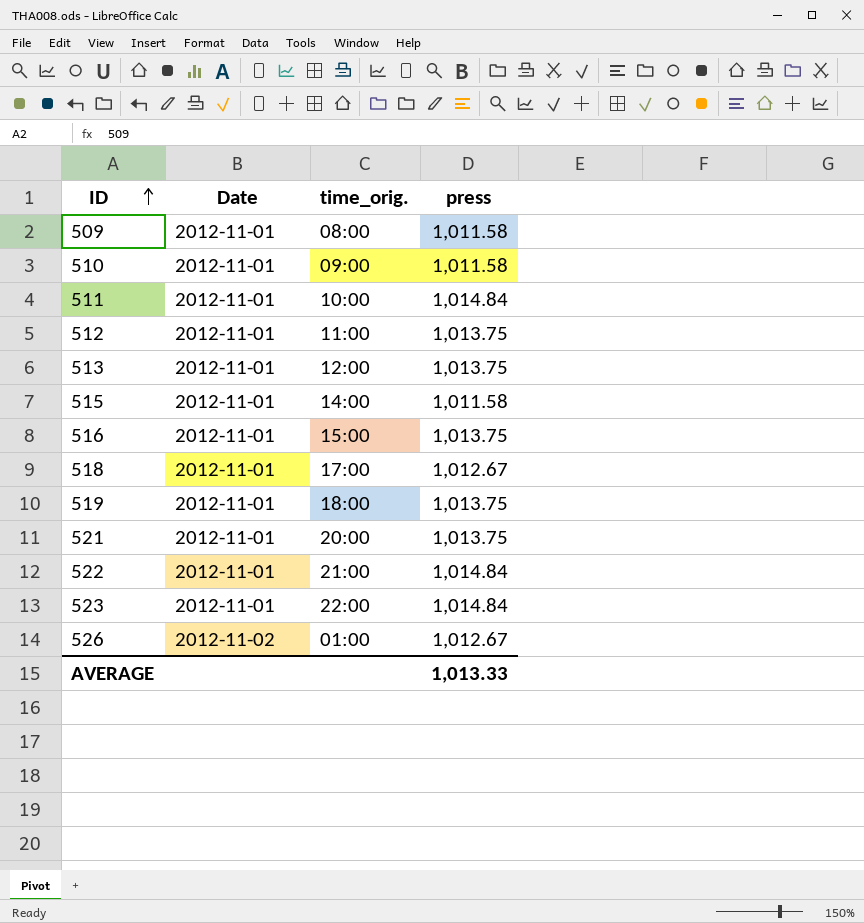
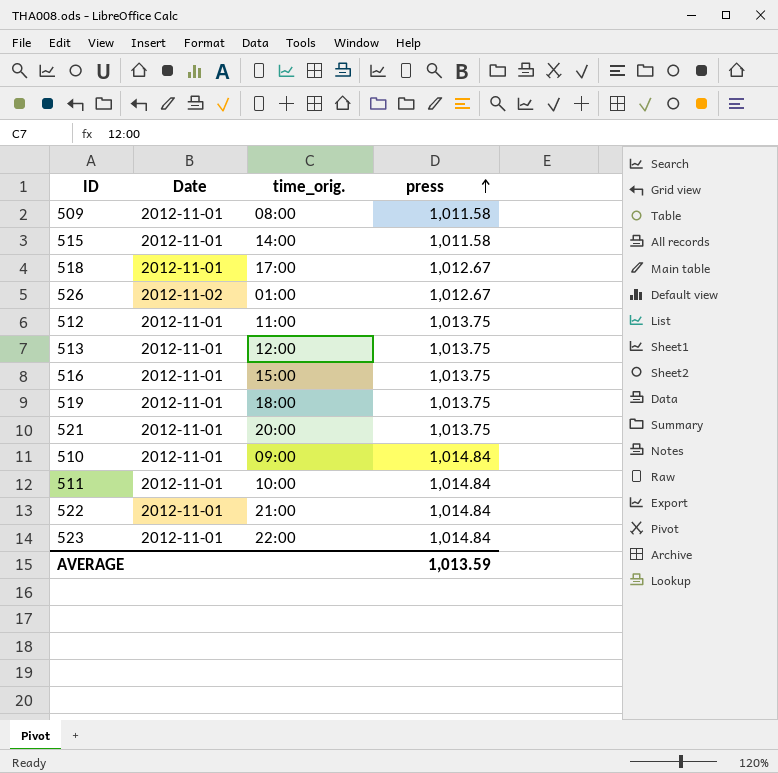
row order: ID ascending -> press ascending
510 | press: 1,011.58 -> 1,014.84
AVERAGE | press: 1,013.33 -> 1,013.59

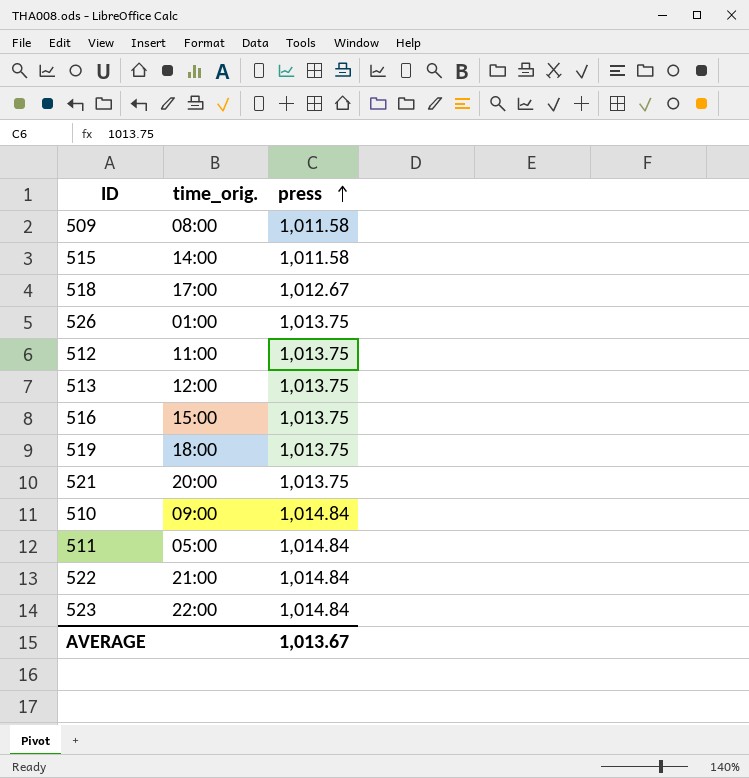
column Date | position: 2 -> none
526 | press: 1,012.67 -> 1,013.75
511 | time_orig.: 10:00 -> 05:00
AVERAGE | press: 1,013.59 -> 1,013.67

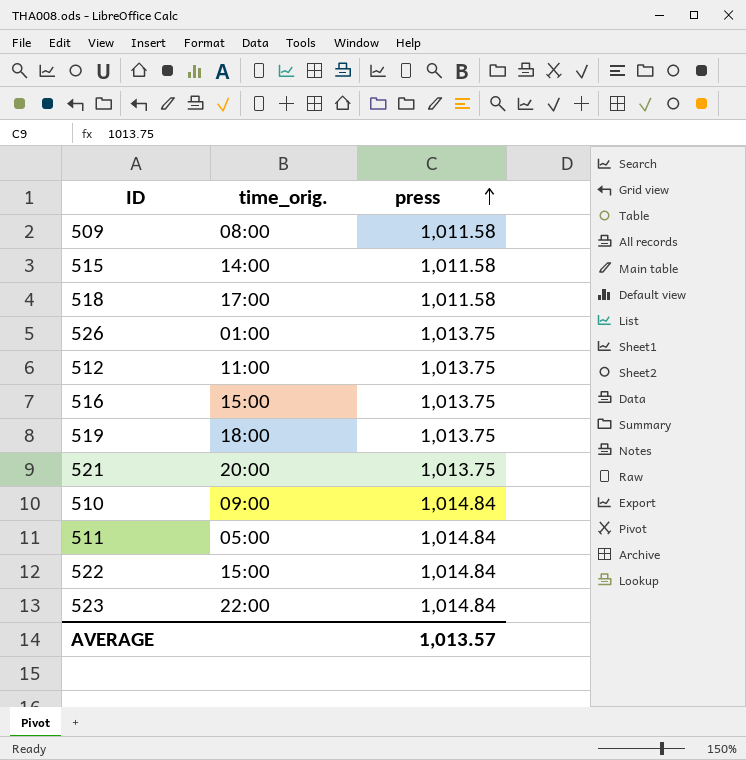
row 513: 12:00 | 1,013.75 -> none
518 | press: 1,012.67 -> 1,011.58
522 | time_orig.: 21:00 -> 15:00
AVERAGE | press: 1,013.67 -> 1,013.57

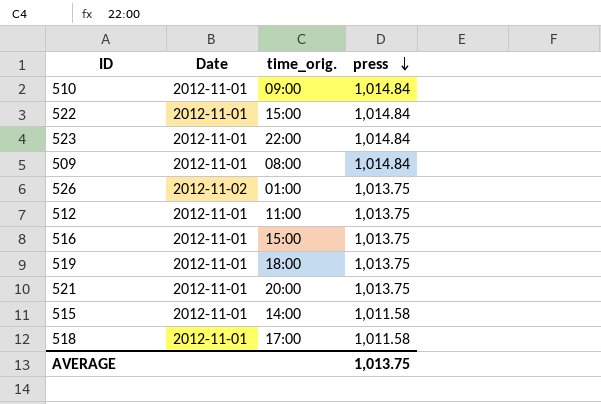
row order: press ascending -> press descending
column Date | position: none -> 2
row 511: 05:00 | 1,014.84 -> none
509 | press: 1,011.58 -> 1,014.84
AVERAGE | press: 1,013.57 -> 1,013.75

